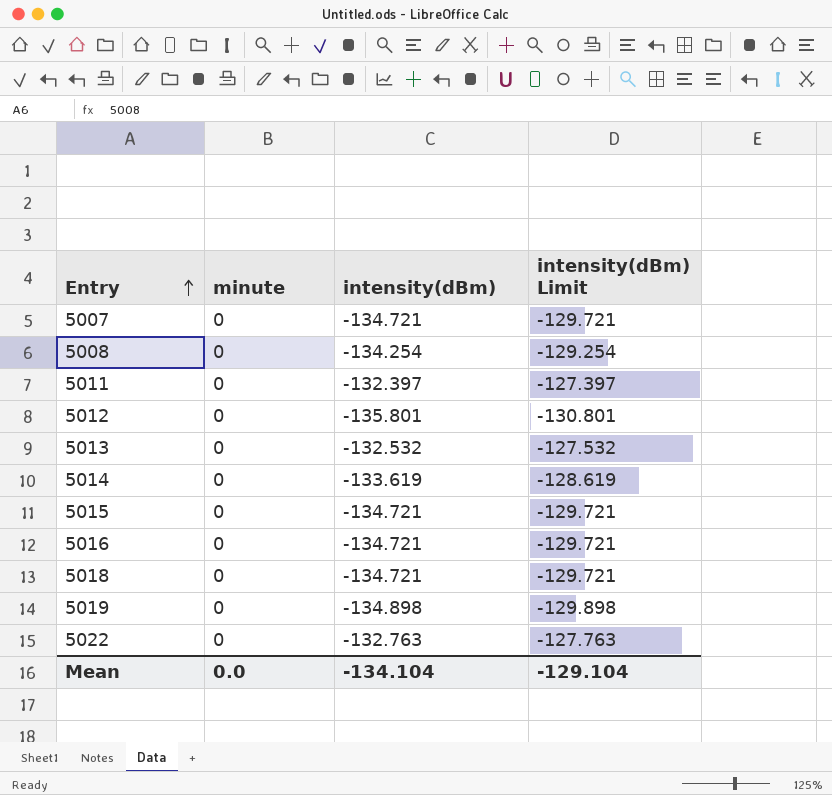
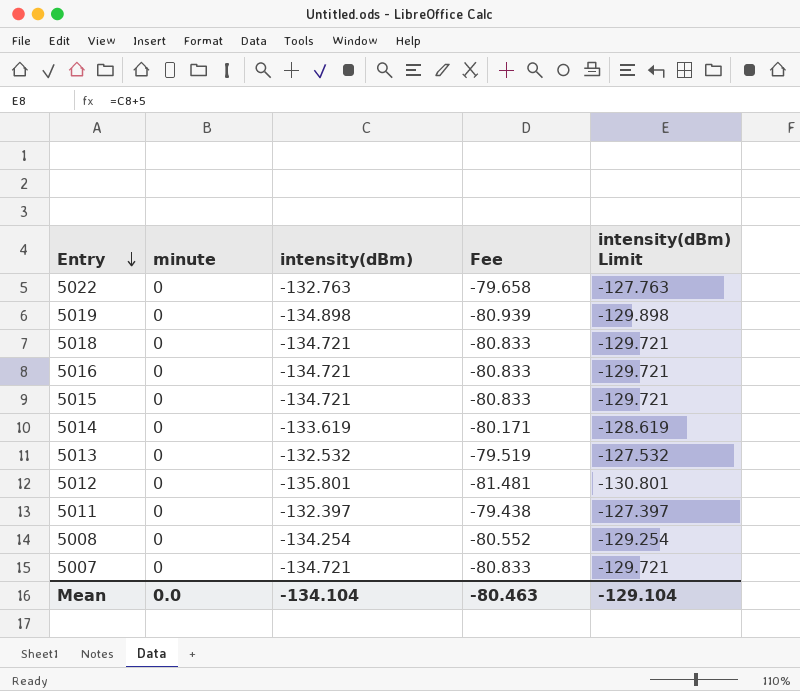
row order: Entry ascending -> Entry descending
column Fee | formula: none -> [intensity(dBm)] * 0.6

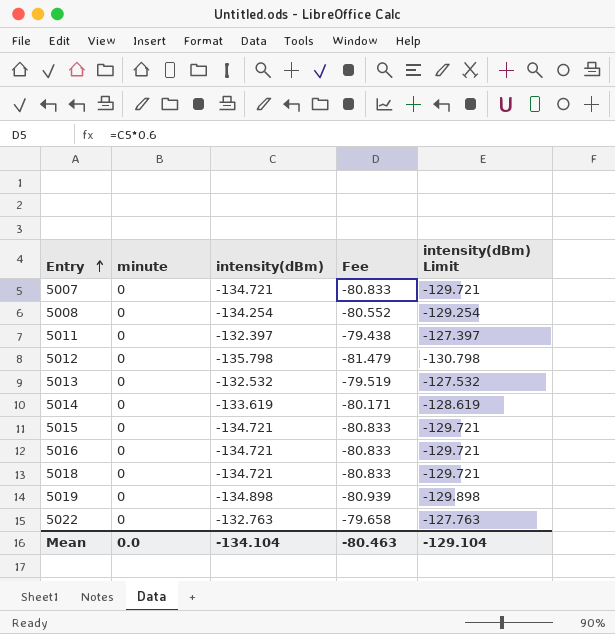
row order: Entry descending -> Entry ascending
5012 | intensity(dBm): -135.801 -> -135.798
5012 | Fee: -81.481 -> -81.479
5012 | intensity(dBm) Limit: -130.801 -> -130.798

